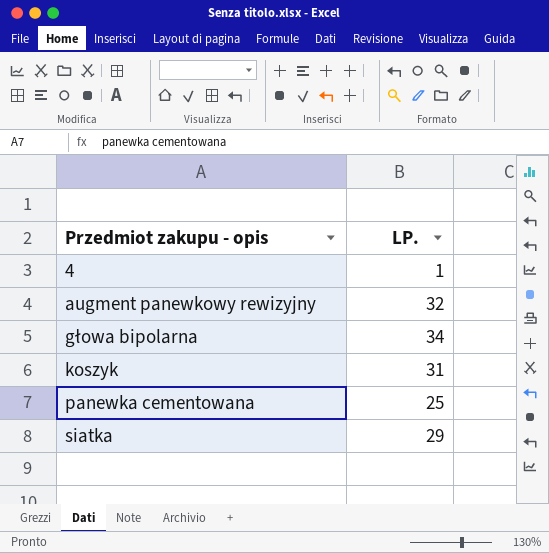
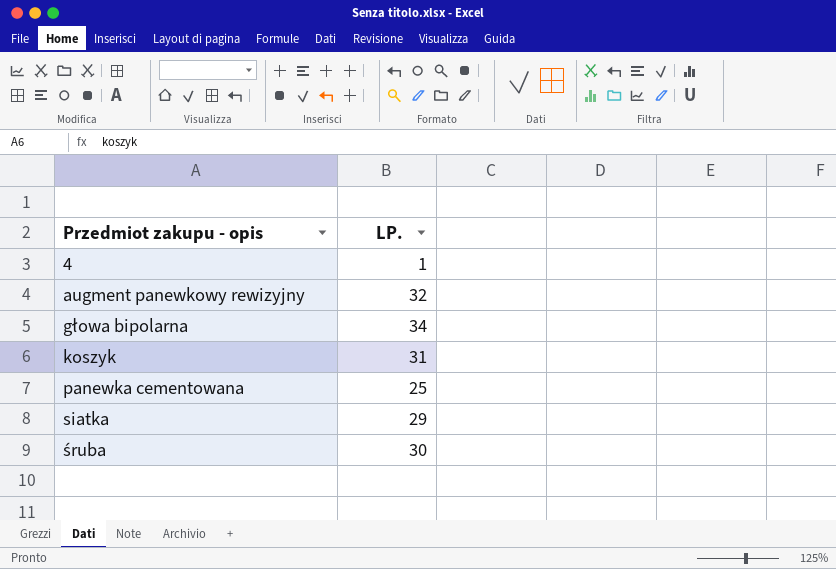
row śruba: none -> 30

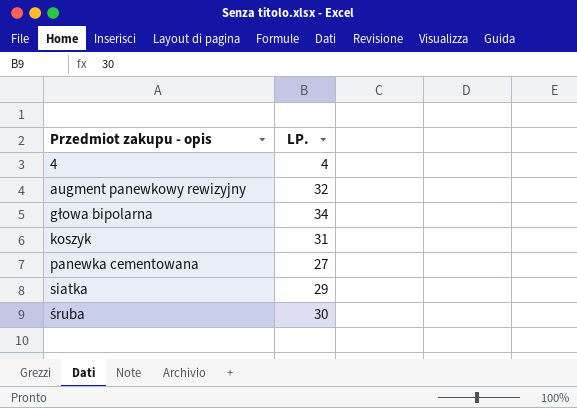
4 | LP.: 1 -> 4
panewka cementowana | LP.: 25 -> 27

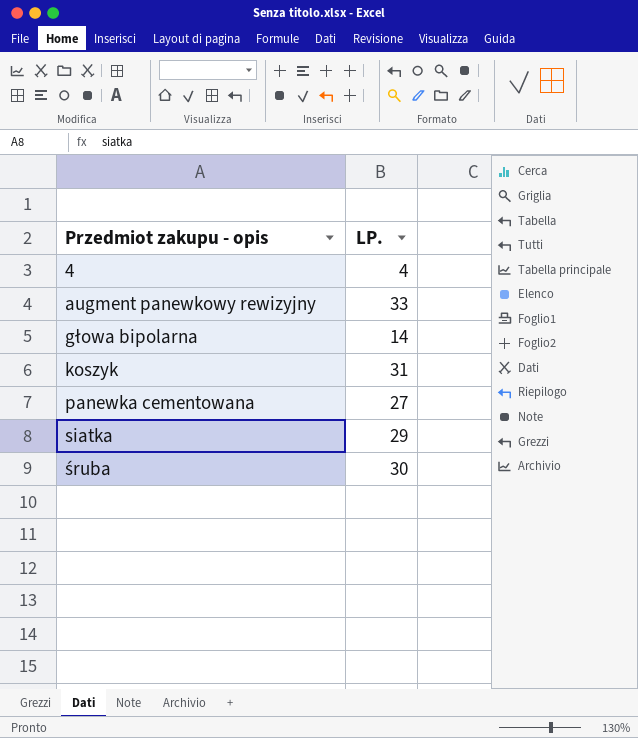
augment panewkowy rewizyjny | LP.: 32 -> 33
głowa bipolarna | LP.: 34 -> 14

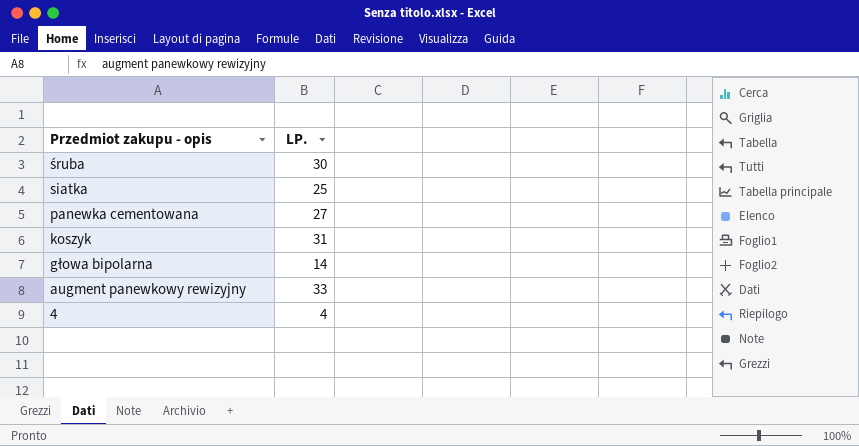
row order: Przedmiot zakupu - opis ascending -> Przedmiot zakupu - opis descending
siatka | LP.: 29 -> 25

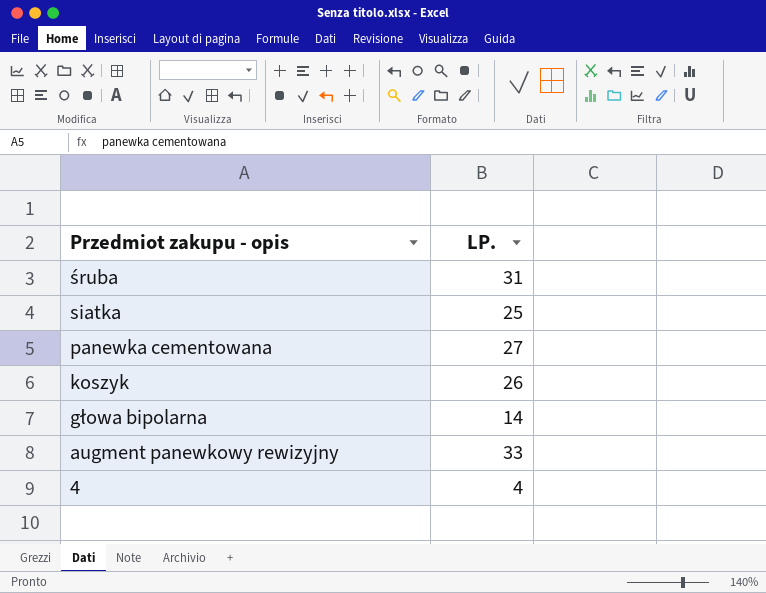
śruba | LP.: 30 -> 31
koszyk | LP.: 31 -> 26

